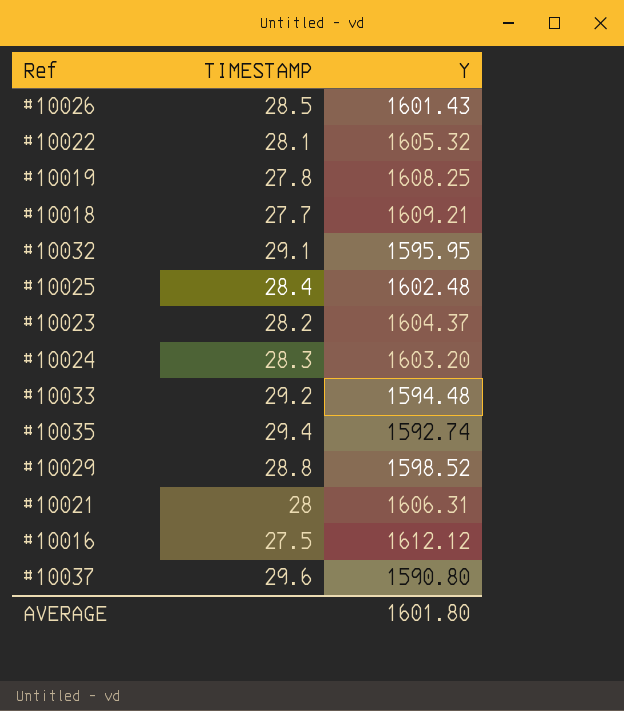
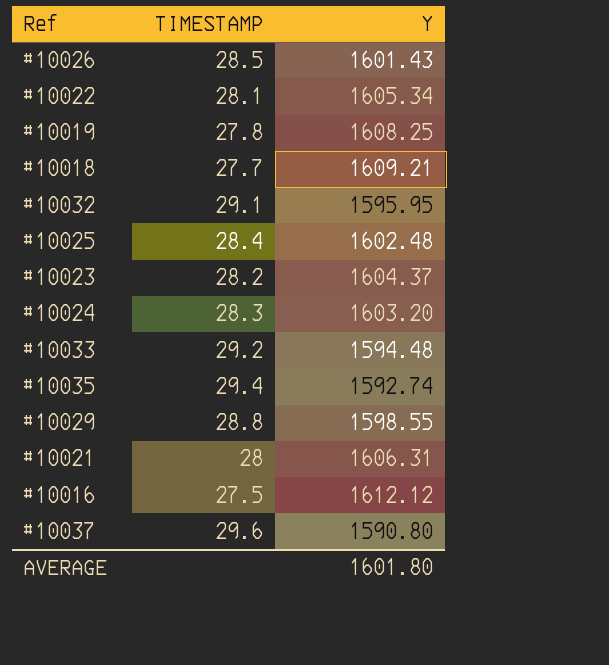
#10022 | Y: 1605.32 -> 1605.34
#10029 | Y: 1598.52 -> 1598.55

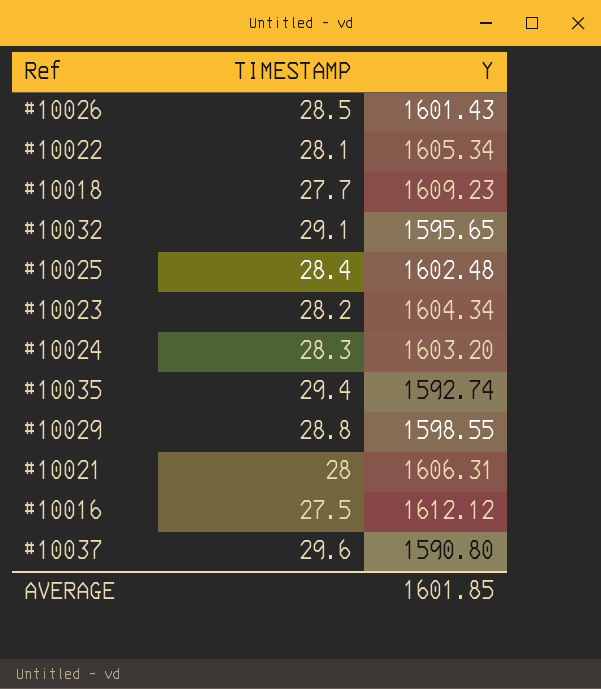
row #10019: 27.8 | 1608.25 -> none
row #10033: 29.2 | 1594.48 -> none
#10018 | Y: 1609.21 -> 1609.23
#10032 | Y: 1595.95 -> 1595.65
#10023 | Y: 1604.37 -> 1604.34
AVERAGE | Y: 1601.80 -> 1601.85

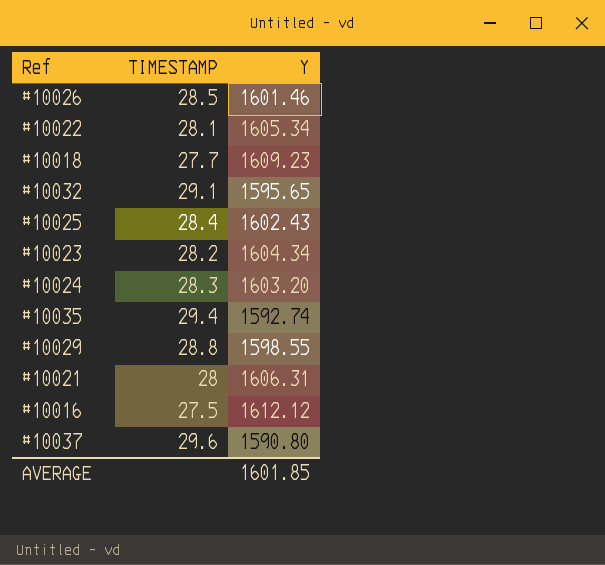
#10026 | Y: 1601.43 -> 1601.46
#10025 | Y: 1602.48 -> 1602.43

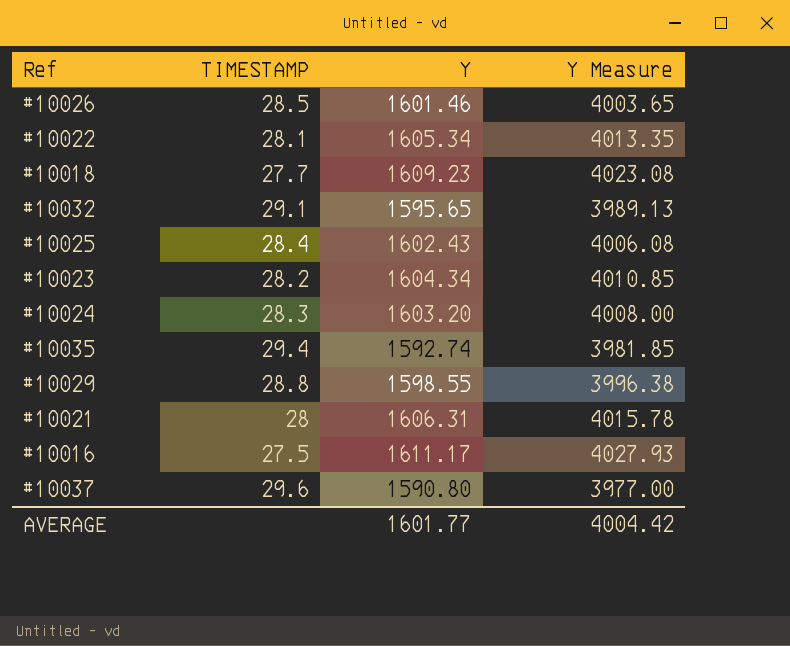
column Y Measure | formula: none -> [Y] * 2.5
#10016 | Y: 1612.12 -> 1611.17
AVERAGE | Y: 1601.85 -> 1601.77

